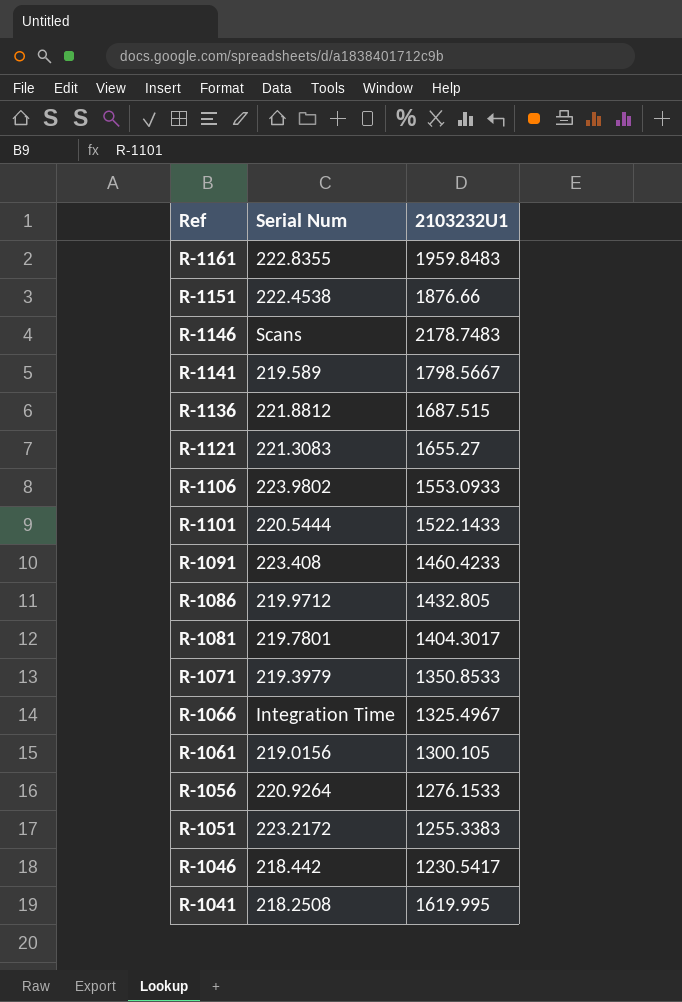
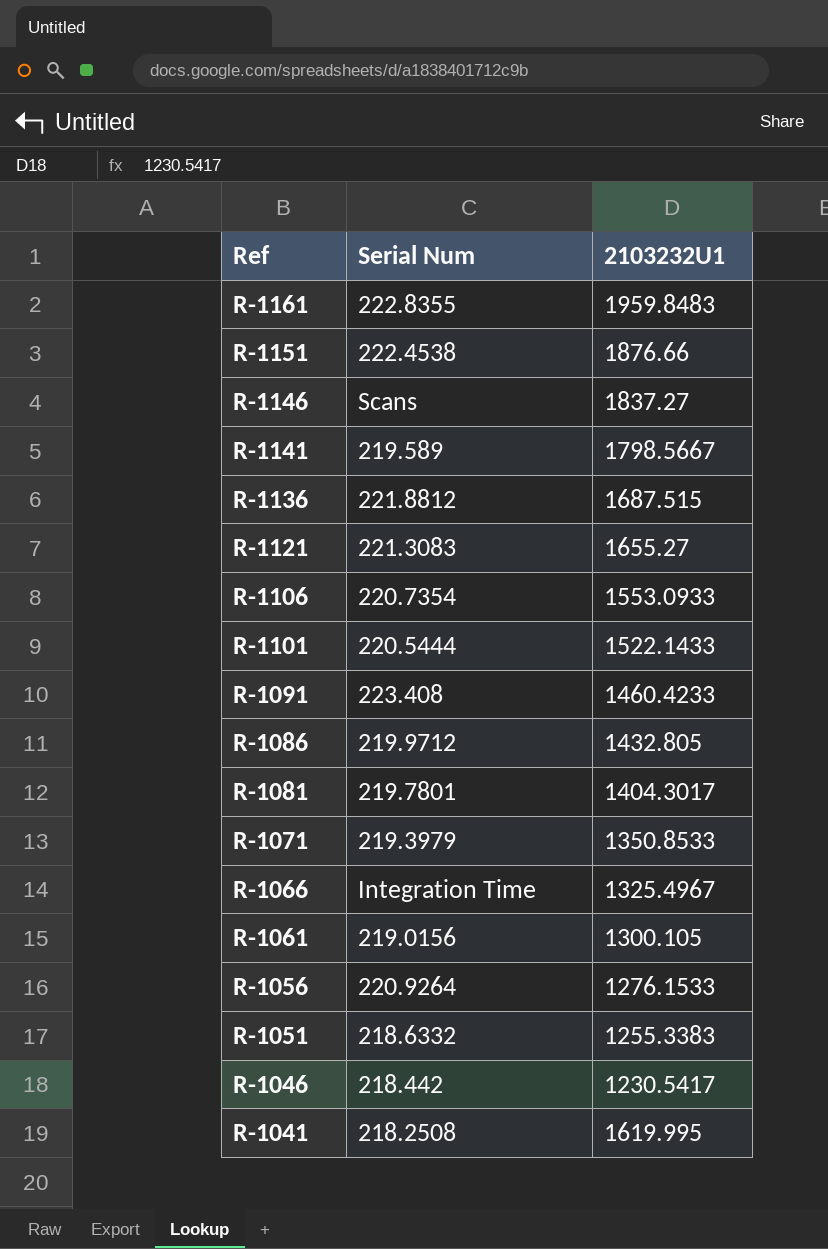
R-1146 | 2103232U1: 2178.7483 -> 1837.27
R-1106 | Serial Num: 223.9802 -> 220.7354
R-1051 | Serial Num: 223.2172 -> 218.6332

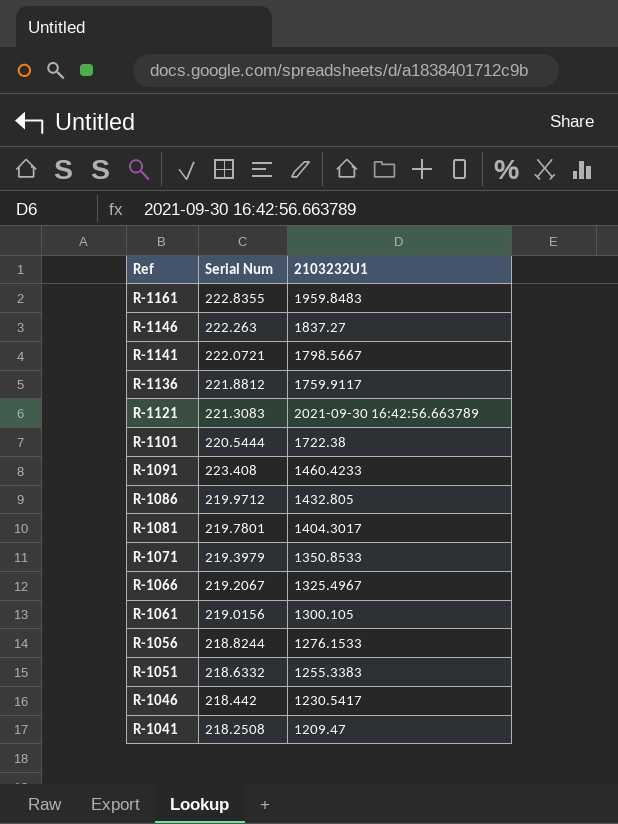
row R-1151: 222.4538 | 1876.66 -> none
row R-1106: 220.7354 | 1553.0933 -> none
R-1146 | Serial Num: Scans -> 222.263
R-1141 | Serial Num: 219.589 -> 222.0721
R-1136 | 2103232U1: 1687.515 -> 1759.9117
R-1121 | 2103232U1: 1655.27 -> 2021-09-30 16:42:56.663789
R-1101 | 2103232U1: 1522.1433 -> 1722.38
R-1066 | Serial Num: Integration Time -> 219.2067
R-1056 | Serial Num: 220.9264 -> 218.8244
R-1041 | 2103232U1: 1619.995 -> 1209.47

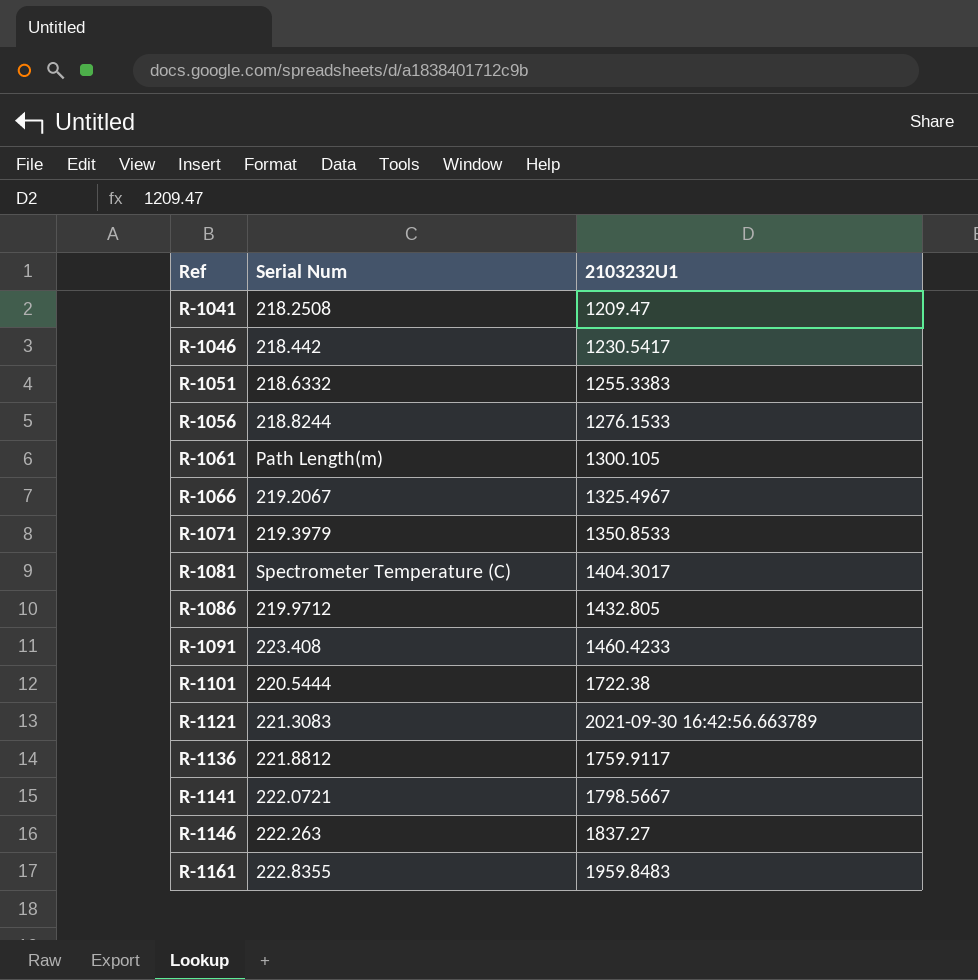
row order: Ref descending -> Ref ascending
R-1061 | Serial Num: 219.0156 -> Path Length(m)
R-1081 | Serial Num: 219.7801 -> Spectrometer Temperature (C)

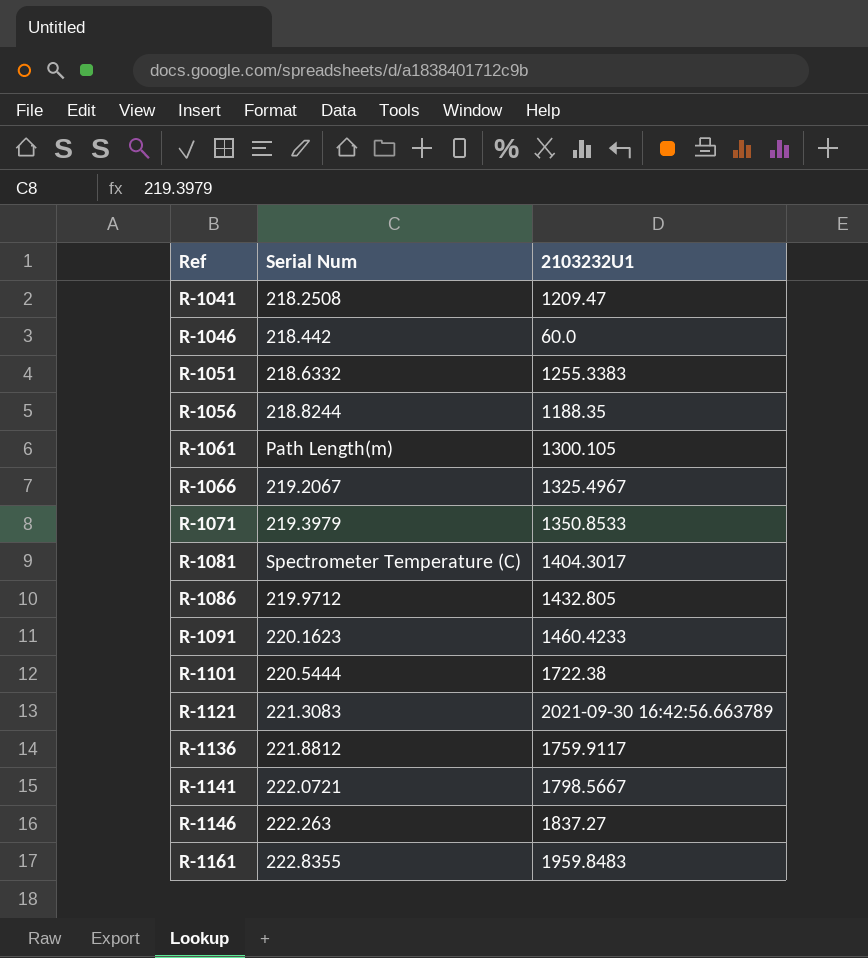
R-1046 | 2103232U1: 1230.5417 -> 60.0
R-1056 | 2103232U1: 1276.1533 -> 1188.35
R-1091 | Serial Num: 223.408 -> 220.1623

